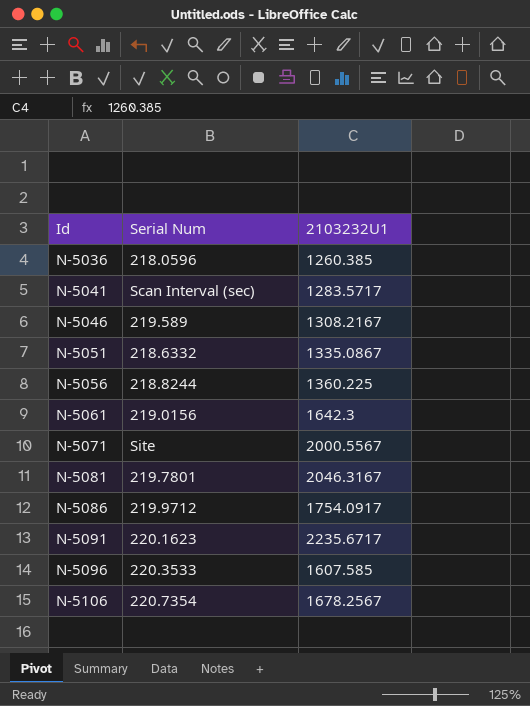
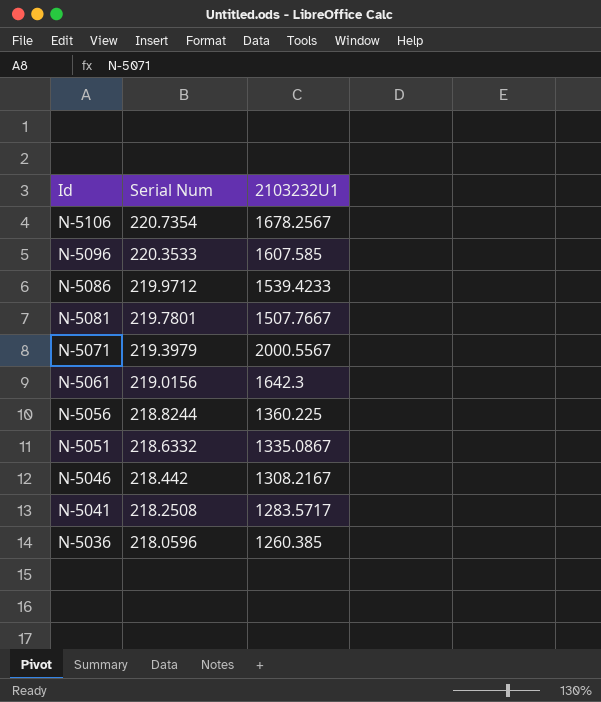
row order: Id ascending -> Id descending
row N-5091: 220.1623 | 2235.6717 -> none
N-5086 | 2103232U1: 1754.0917 -> 1539.4233
N-5081 | 2103232U1: 2046.3167 -> 1507.7667
N-5071 | Serial Num: Site -> 219.3979
N-5046 | Serial Num: 219.589 -> 218.442
N-5041 | Serial Num: Scan Interval (sec) -> 218.2508

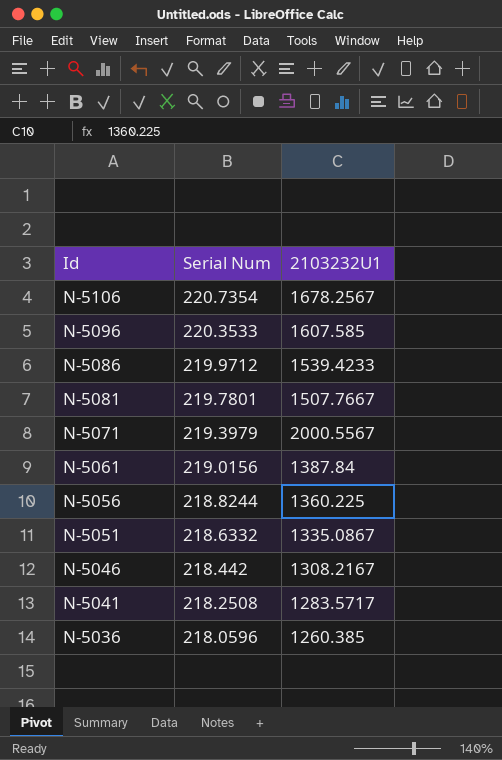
N-5061 | 2103232U1: 1642.3 -> 1387.84

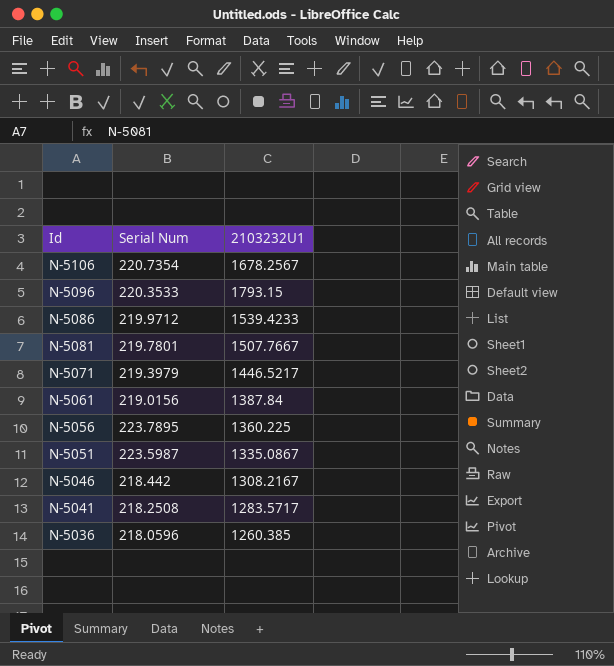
N-5096 | 2103232U1: 1607.585 -> 1793.15
N-5071 | 2103232U1: 2000.5567 -> 1446.5217
N-5056 | Serial Num: 218.8244 -> 223.7895
N-5051 | Serial Num: 218.6332 -> 223.5987

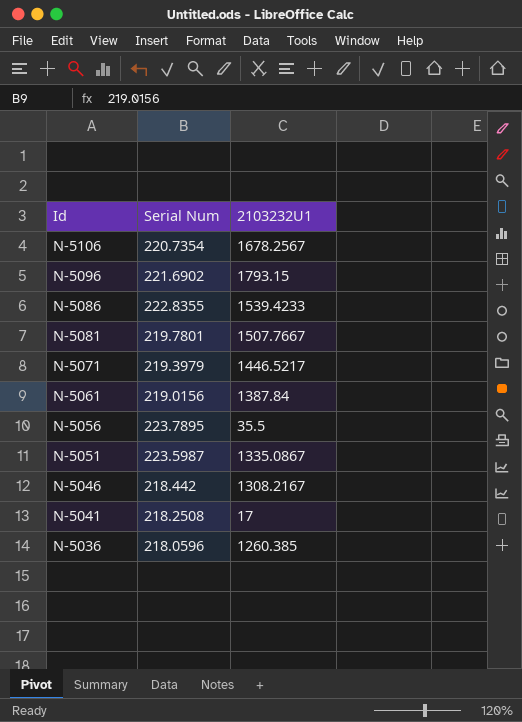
N-5096 | Serial Num: 220.3533 -> 221.6902
N-5086 | Serial Num: 219.9712 -> 222.8355
N-5056 | 2103232U1: 1360.225 -> 35.5
N-5041 | 2103232U1: 1283.5717 -> 17

